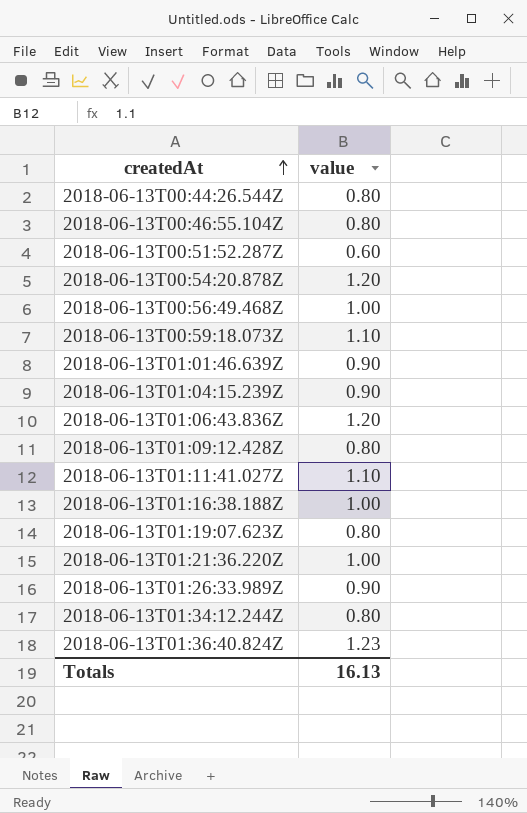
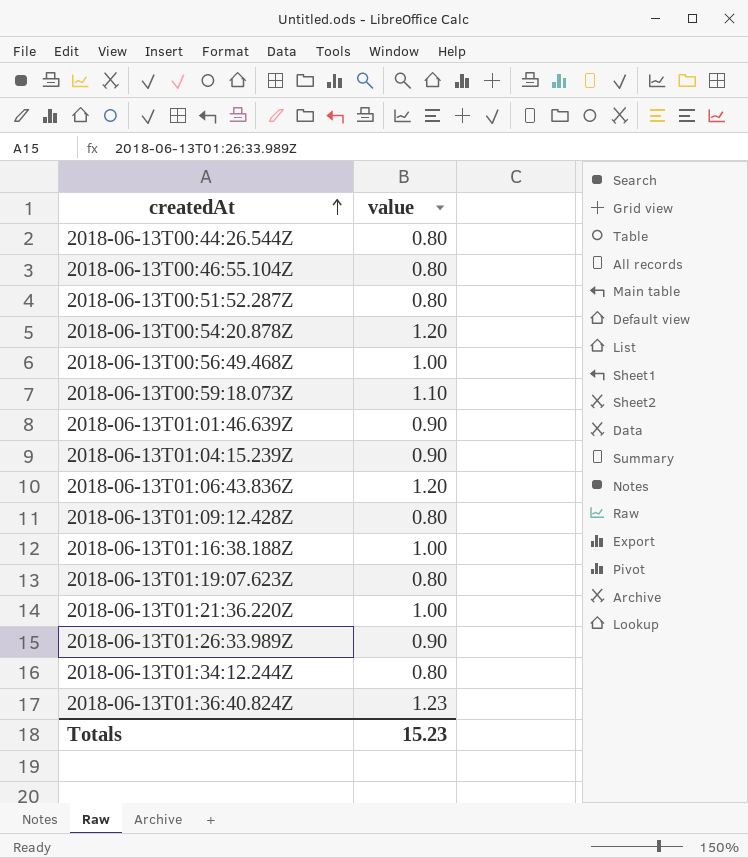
row 2018-06-13T01:11:41.027Z: 1.10 -> none
2018-06-13T00:51:52.287Z | value: 0.60 -> 0.80
Totals | value: 16.13 -> 15.23

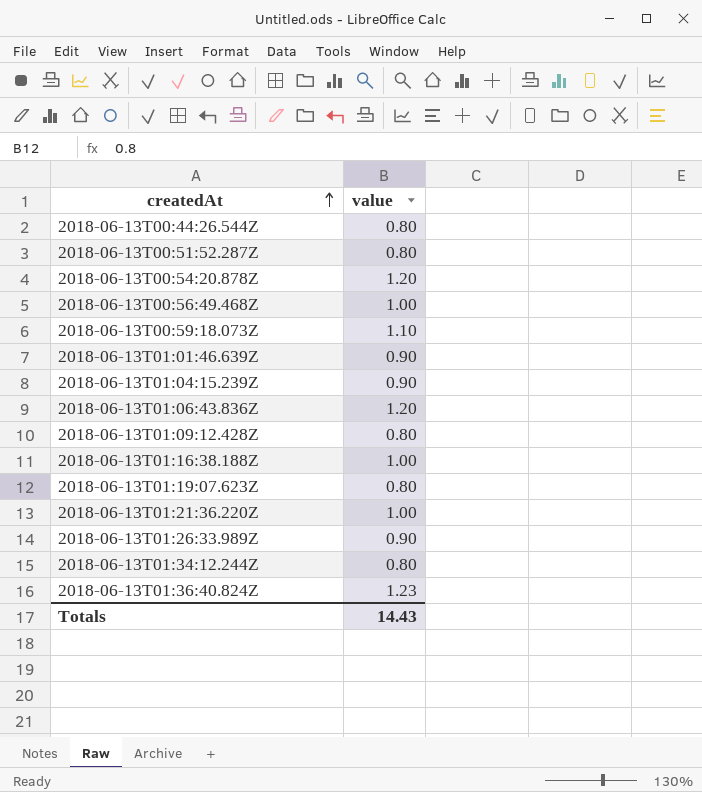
row 2018-06-13T00:46:55.104Z: 0.80 -> none
Totals | value: 15.23 -> 14.43

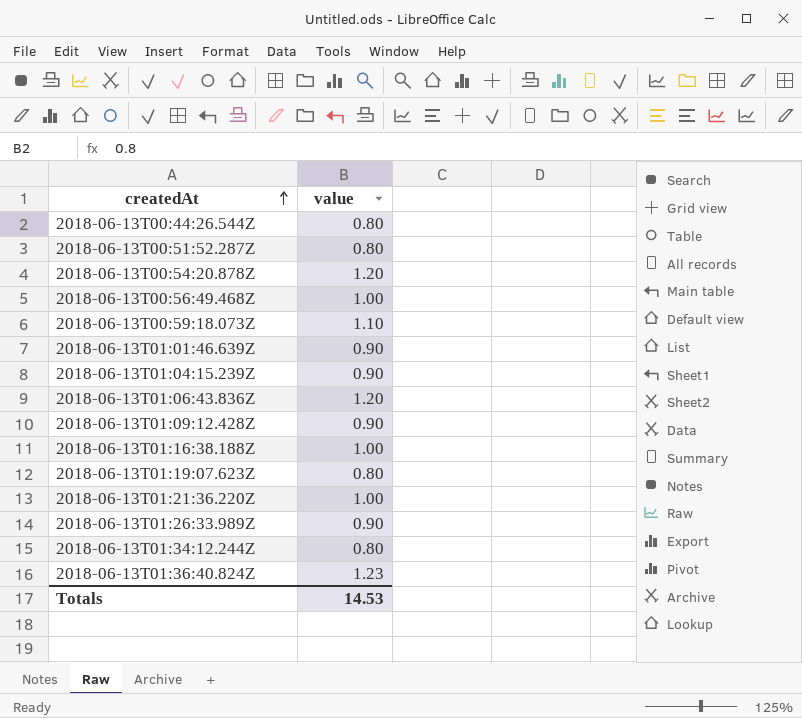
2018-06-13T01:09:12.428Z | value: 0.80 -> 0.90
Totals | value: 14.43 -> 14.53

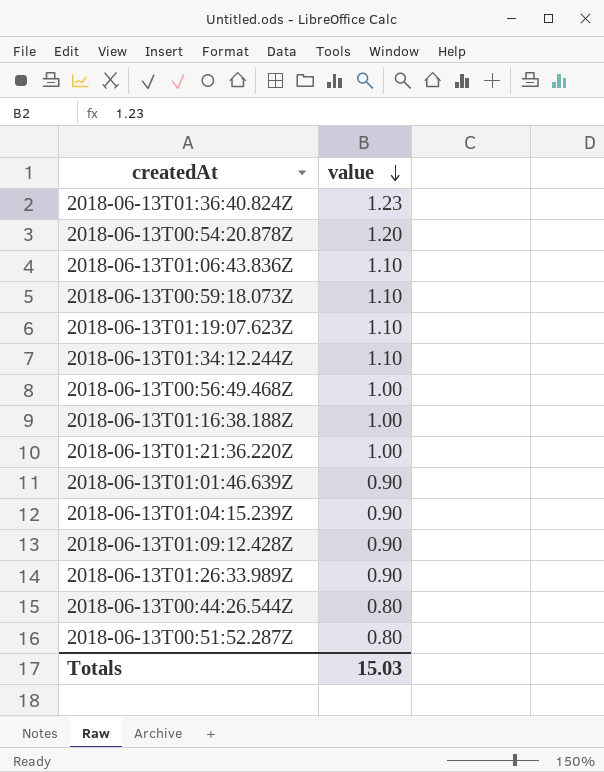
row order: createdAt ascending -> value descending
2018-06-13T01:06:43.836Z | value: 1.20 -> 1.10
2018-06-13T01:19:07.623Z | value: 0.80 -> 1.10
2018-06-13T01:34:12.244Z | value: 0.80 -> 1.10
Totals | value: 14.53 -> 15.03

